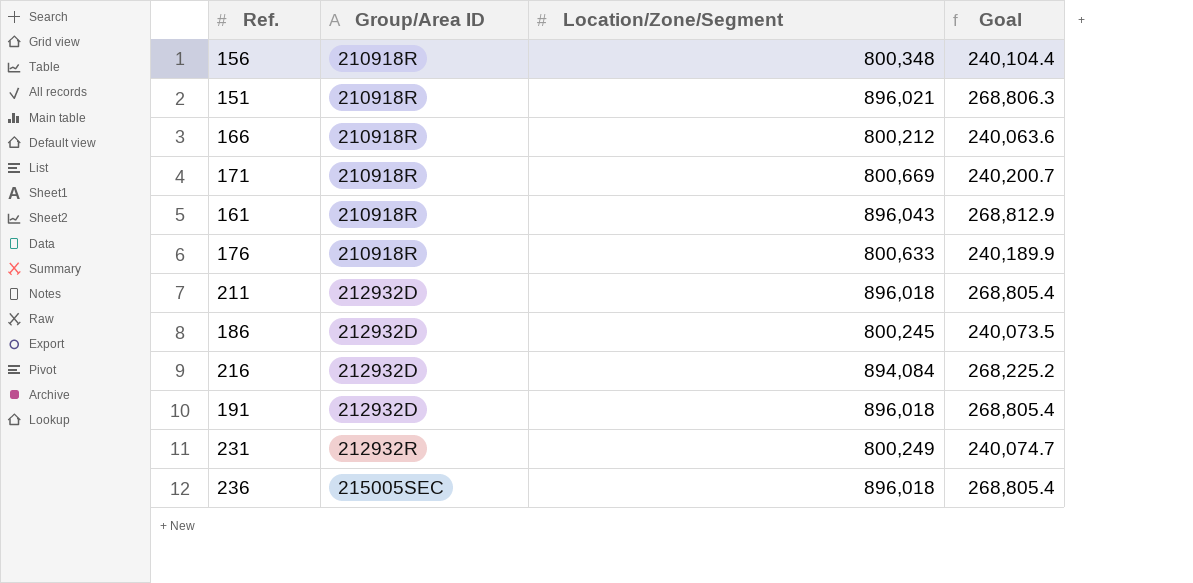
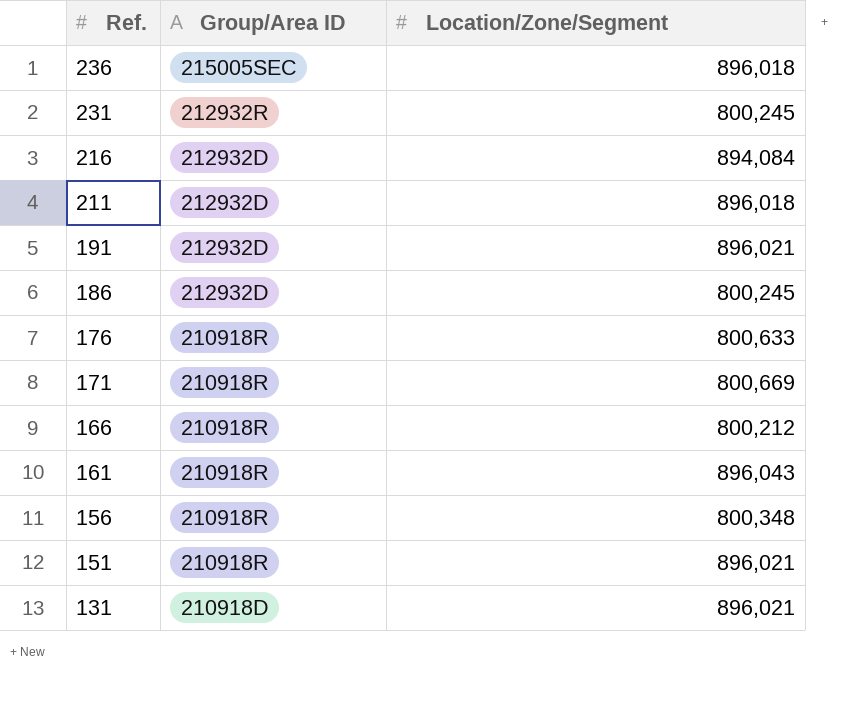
row order: Group/Area ID ascending -> Ref. descending
column Goal | formula: [Location/Zone/Segment] * 0.3 -> none
231 | Location/Zone/Segment: 800,249 -> 800,245
191 | Location/Zone/Segment: 896,018 -> 896,021
row 131: none -> 210918D | 896,021

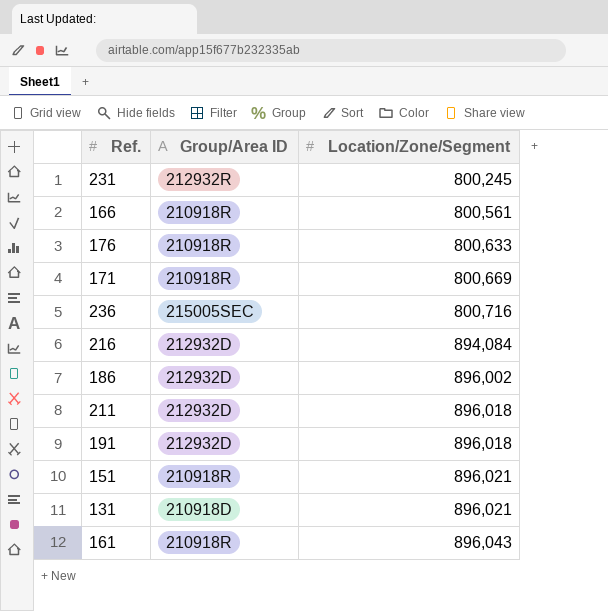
row order: Ref. descending -> Location/Zone/Segment ascending
row 156: 210918R | 800,348 -> none
166 | Location/Zone/Segment: 800,212 -> 800,561
236 | Location/Zone/Segment: 896,018 -> 800,716
186 | Location/Zone/Segment: 800,245 -> 896,002
191 | Location/Zone/Segment: 896,021 -> 896,018

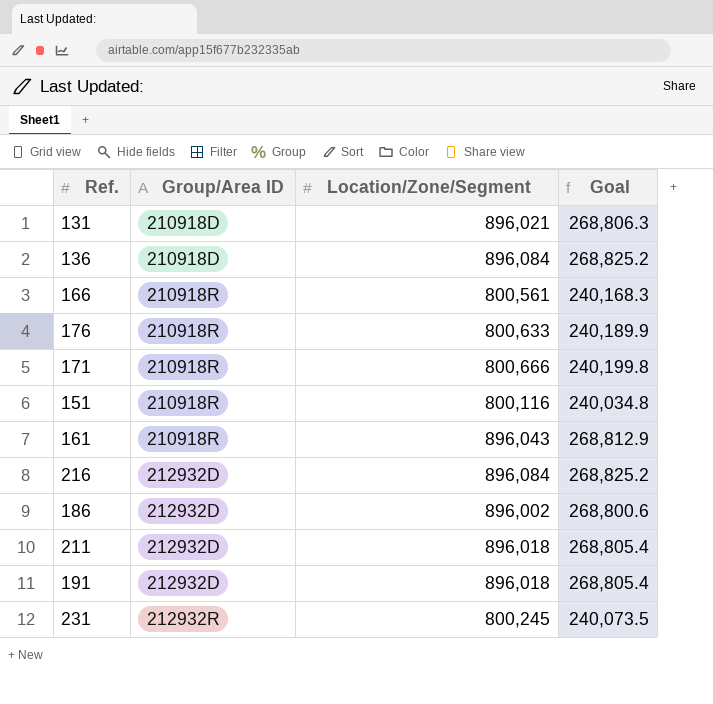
row order: Location/Zone/Segment ascending -> Group/Area ID ascending
column Goal | formula: none -> [Location/Zone/Segment] * 0.3
row 236: 215005SEC | 800,716 -> none
row 136: none -> 210918D | 896,084 | 268,825.2
171 | Location/Zone/Segment: 800,669 -> 800,666
151 | Location/Zone/Segment: 896,021 -> 800,116
216 | Location/Zone/Segment: 894,084 -> 896,084

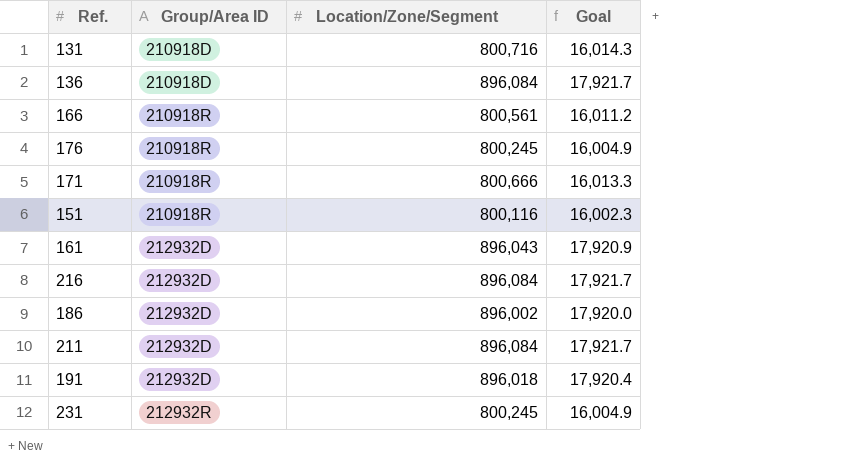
column Goal | formula: [Location/Zone/Segment] * 0.3 -> [Location/Zone/Segment] * 0.02
131 | Location/Zone/Segment: 896,021 -> 800,716
176 | Location/Zone/Segment: 800,633 -> 800,245
161 | Group/Area ID: 210918R -> 212932D
211 | Location/Zone/Segment: 896,018 -> 896,084

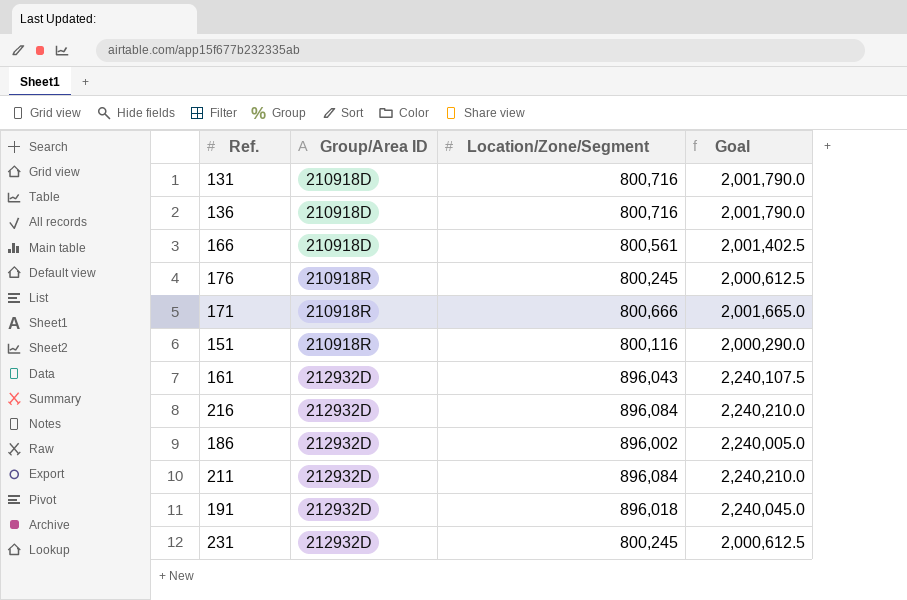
column Goal | formula: [Location/Zone/Segment] * 0.02 -> [Location/Zone/Segment] * 2.5
136 | Location/Zone/Segment: 896,084 -> 800,716
166 | Group/Area ID: 210918R -> 210918D
231 | Group/Area ID: 212932R -> 212932D

